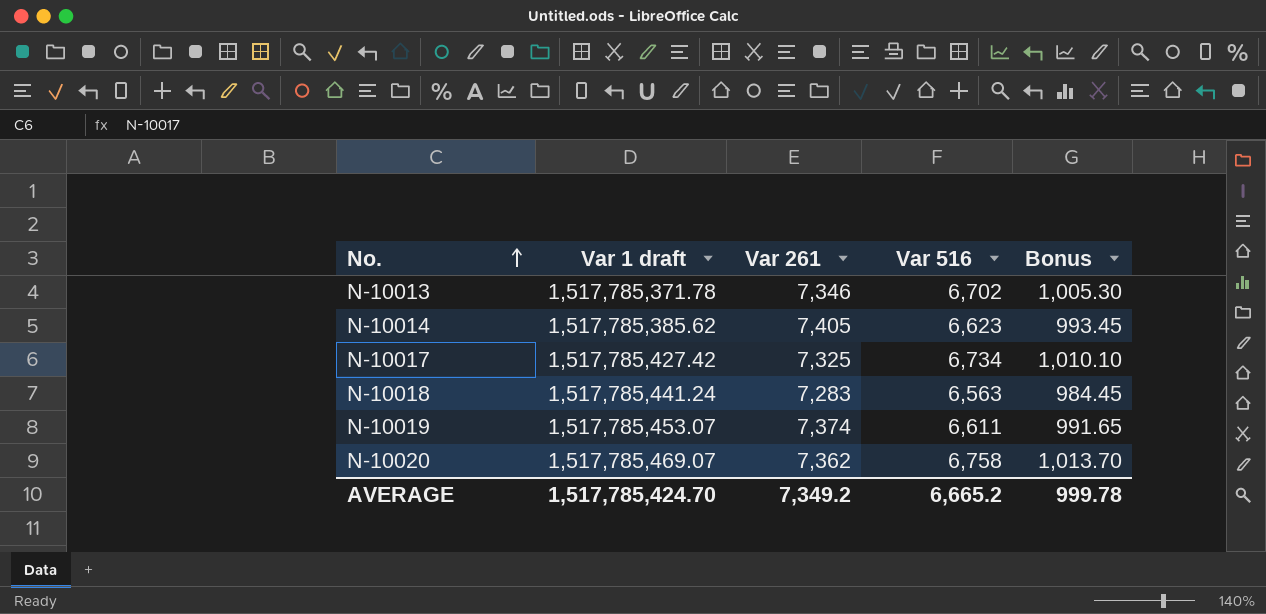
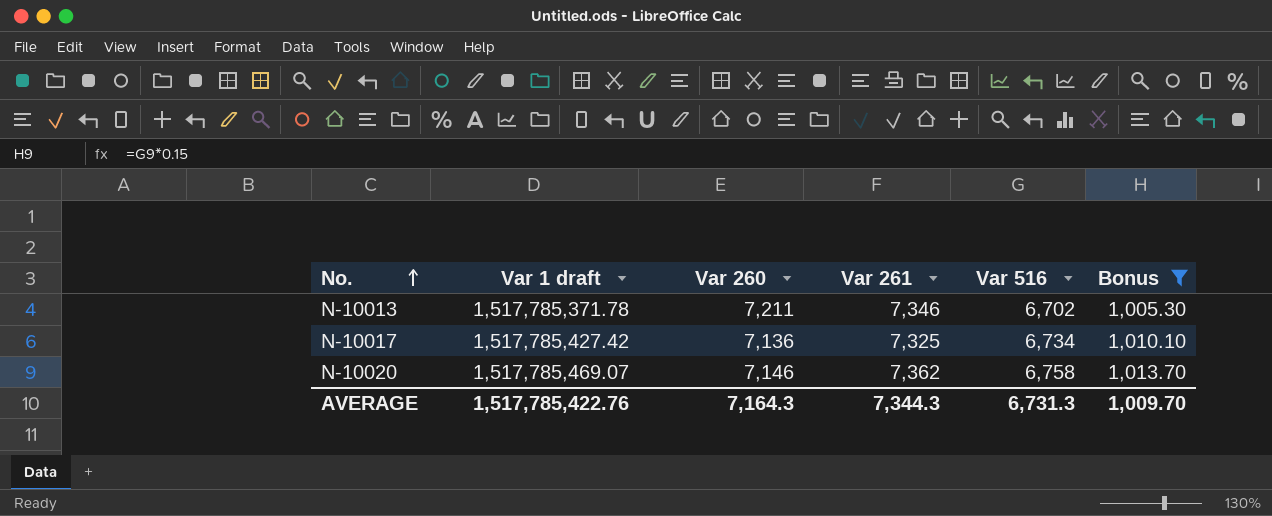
filter: none -> Bonus >= 1,005.30
column Var 260 | position: none -> 3
AVERAGE | Var 1 draft: 1,517,785,424.70 -> 1,517,785,422.76
AVERAGE | Var 261: 7,349.2 -> 7,344.3
AVERAGE | Var 516: 6,665.2 -> 6,731.3
AVERAGE | Bonus: 999.78 -> 1,009.70

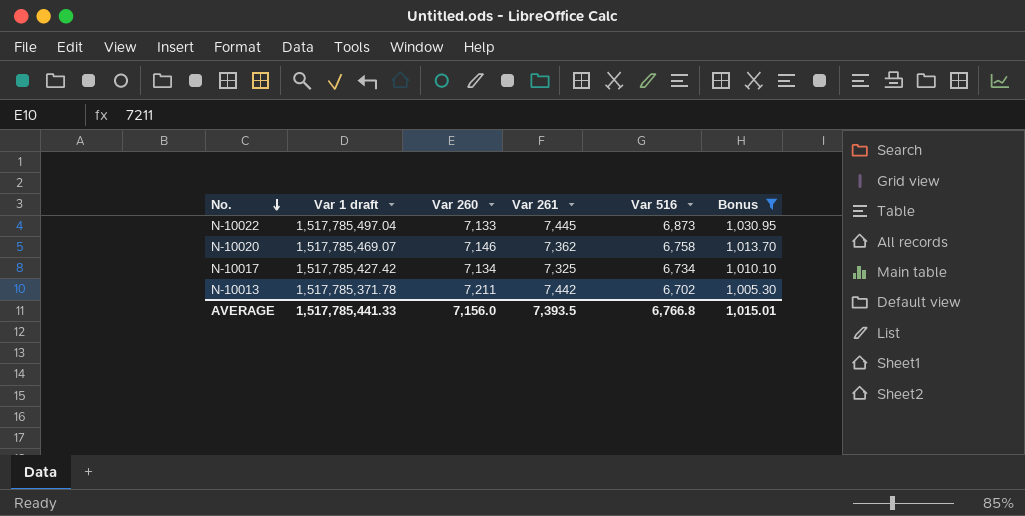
row order: No. ascending -> No. descending
row N-10022: none -> 1,517,785,497.04 | 7,133 | 7,445 | 6,873 | 1,030.95
N-10017 | Var 260: 7,136 -> 7,134
N-10013 | Var 261: 7,346 -> 7,442
AVERAGE | Var 1 draft: 1,517,785,422.76 -> 1,517,785,441.33
AVERAGE | Var 260: 7,164.3 -> 7,156.0
AVERAGE | Var 261: 7,344.3 -> 7,393.5
AVERAGE | Var 516: 6,731.3 -> 6,766.8
AVERAGE | Bonus: 1,009.70 -> 1,015.01

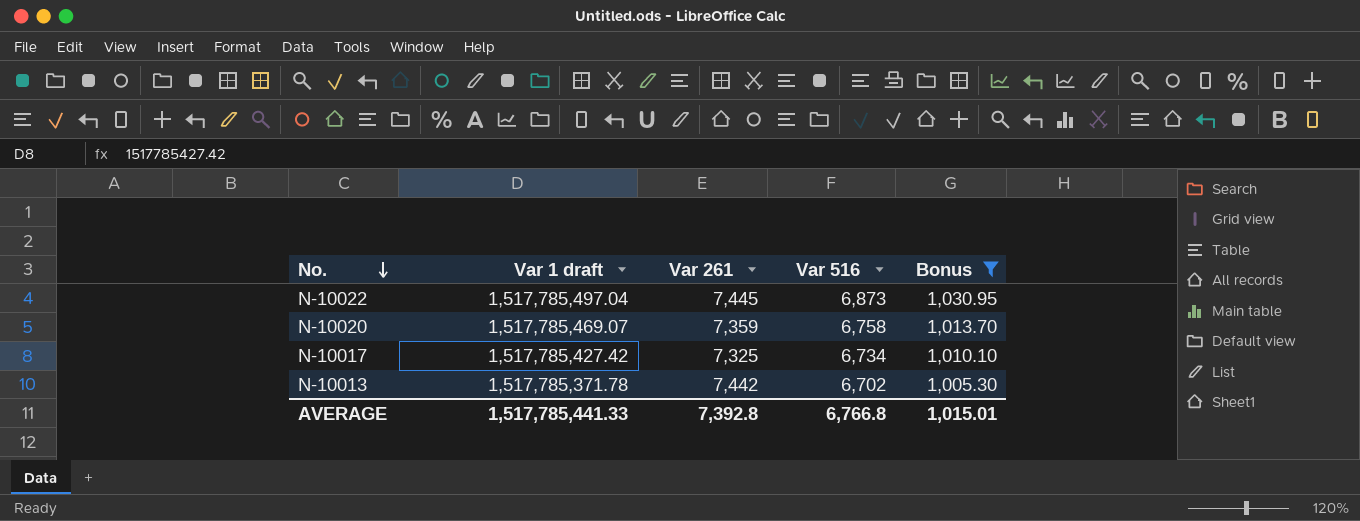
column Var 260 | position: 3 -> none
N-10020 | Var 261: 7,362 -> 7,359
AVERAGE | Var 261: 7,393.5 -> 7,392.8

